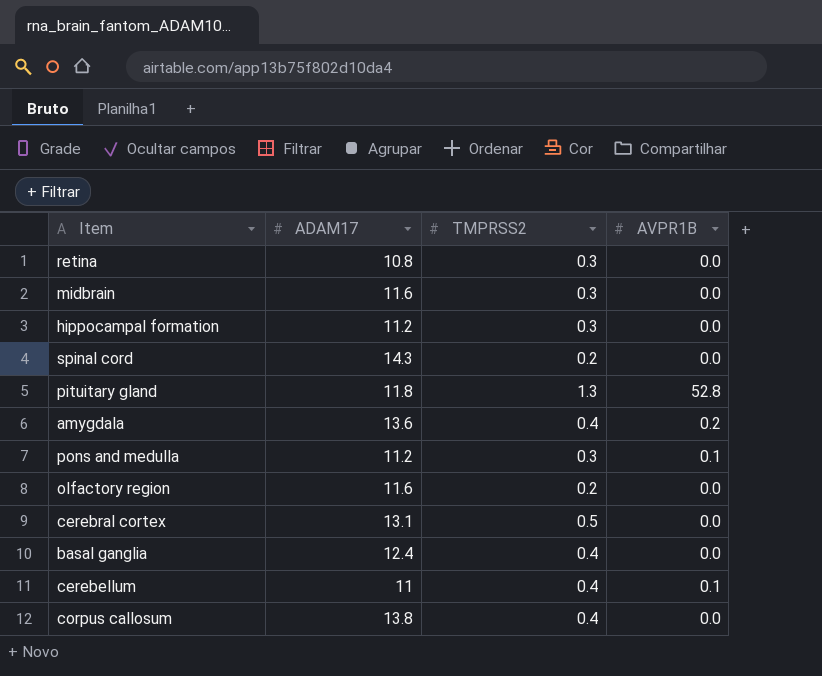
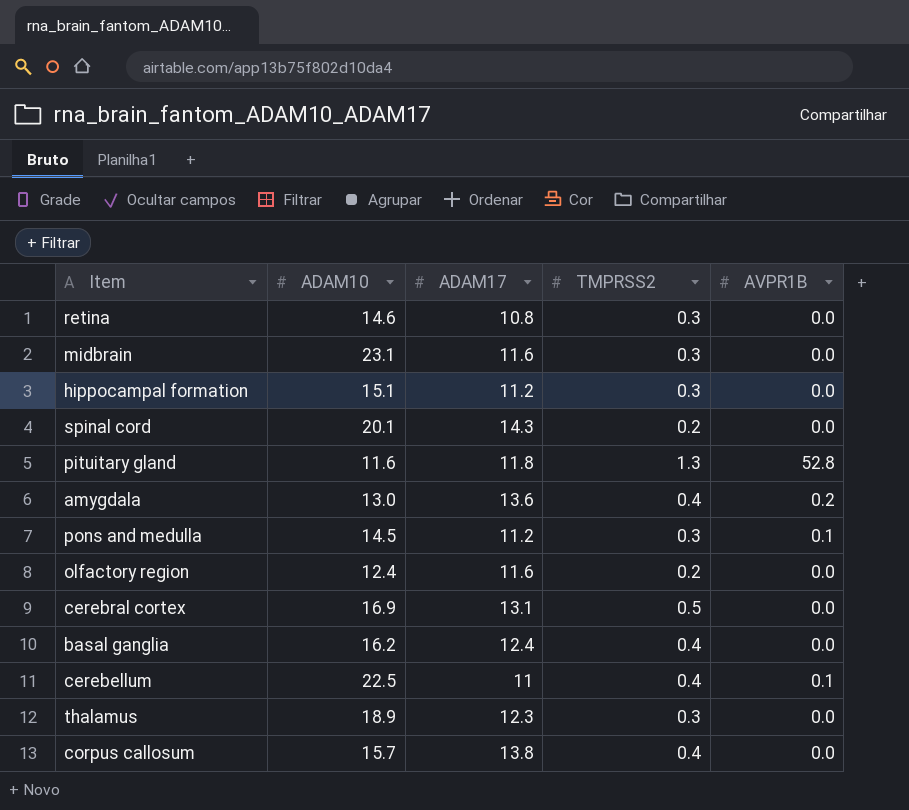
column ADAM10 | position: none -> 2
row thalamus: none -> 18.9 | 12.3 | 0.3 | 0.0

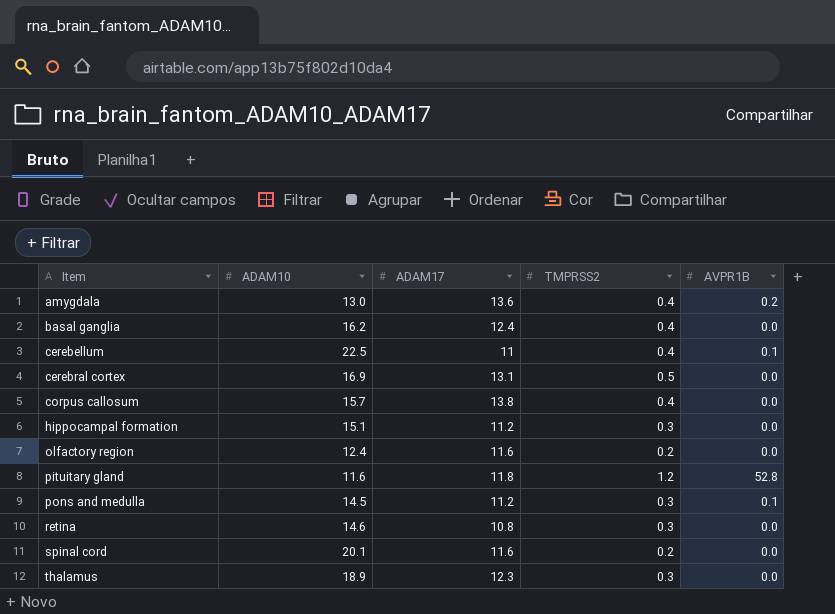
row order: none -> Item ascending
row midbrain: 23.1 | 11.6 | 0.3 | 0.0 -> none
pituitary gland | TMPRSS2: 1.3 -> 1.2
spinal cord | ADAM17: 14.3 -> 11.6

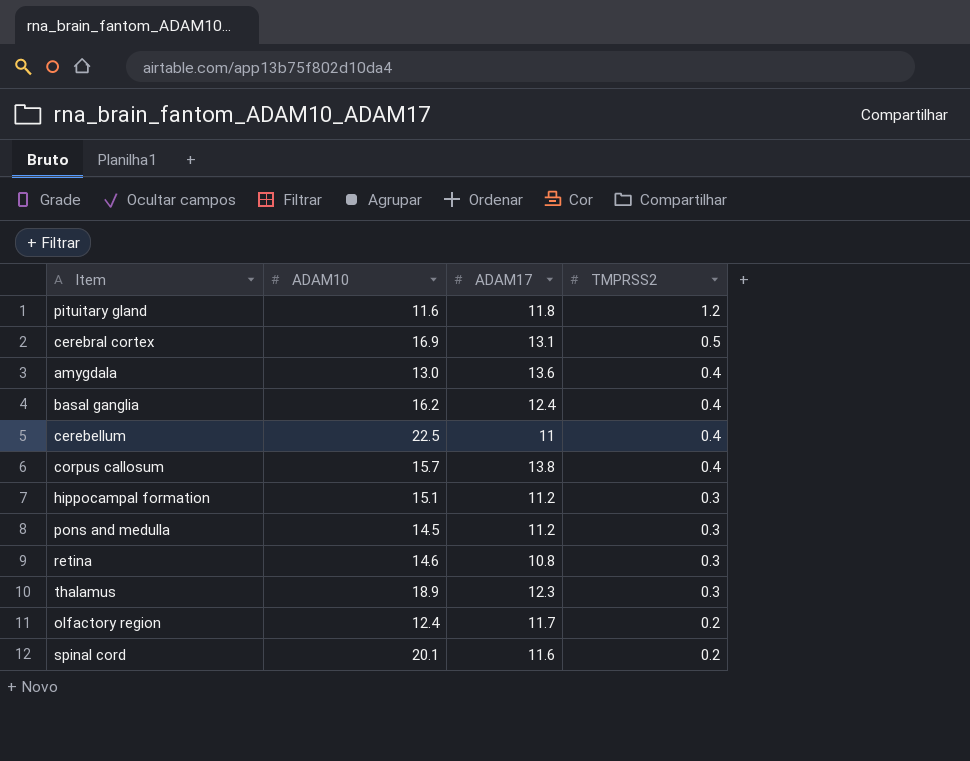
row order: Item ascending -> TMPRSS2 descending
column AVPR1B | position: 5 -> none
olfactory region | ADAM17: 11.6 -> 11.7

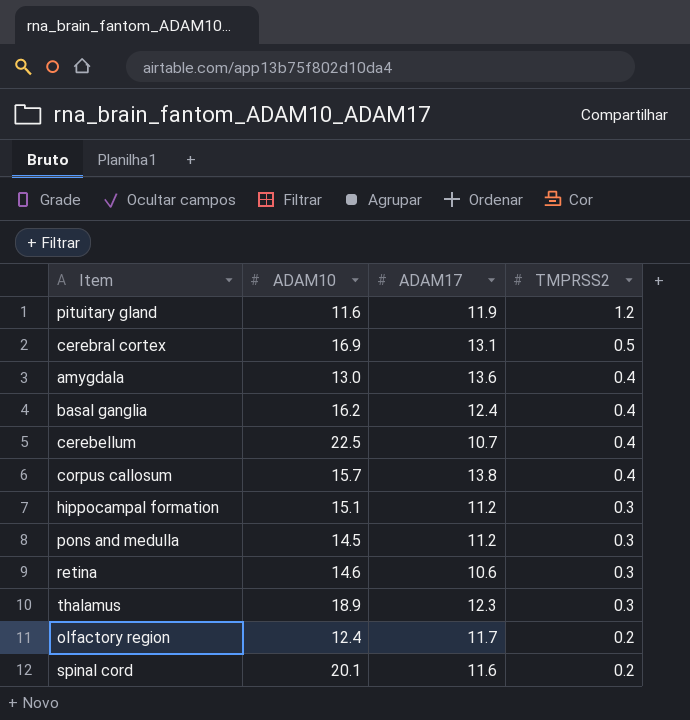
pituitary gland | ADAM17: 11.8 -> 11.9
cerebellum | ADAM17: 11 -> 10.7
retina | ADAM17: 10.8 -> 10.6

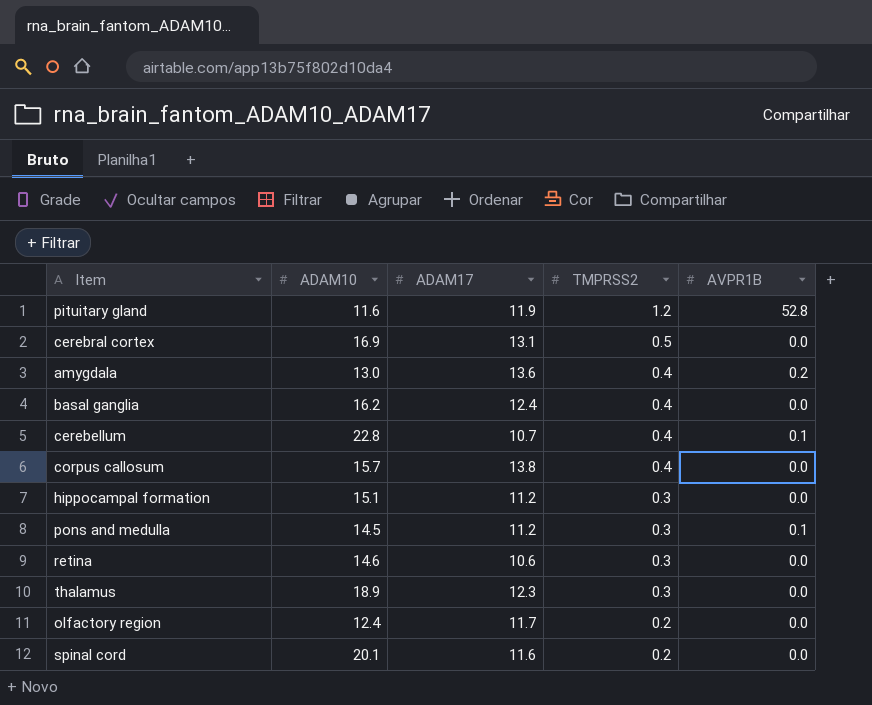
column AVPR1B | position: none -> 5
cerebellum | ADAM10: 22.5 -> 22.8

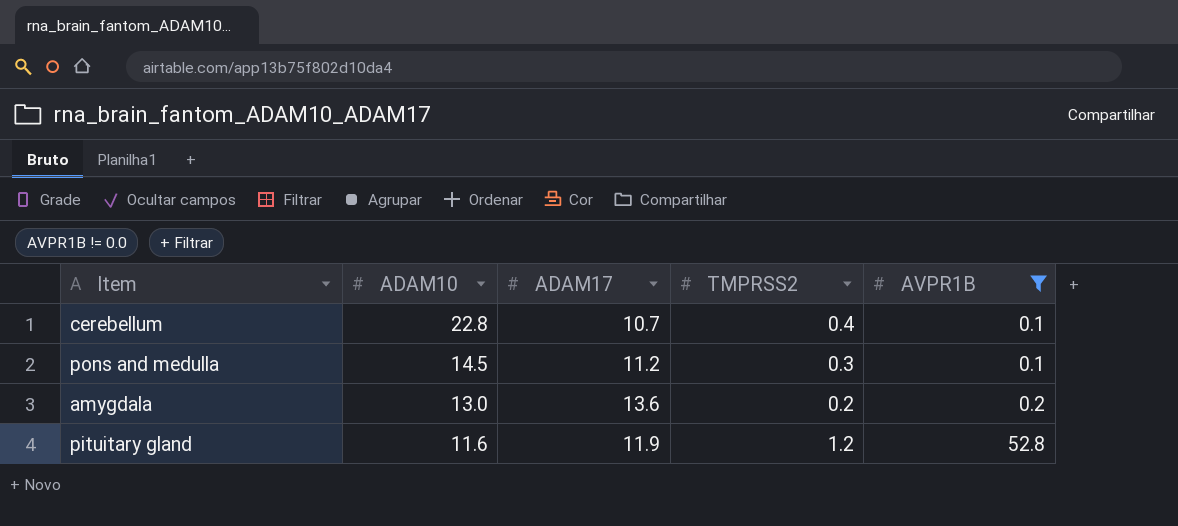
filter: none -> AVPR1B != 0.0
row order: TMPRSS2 descending -> ADAM10 descending
amygdala | TMPRSS2: 0.4 -> 0.2

